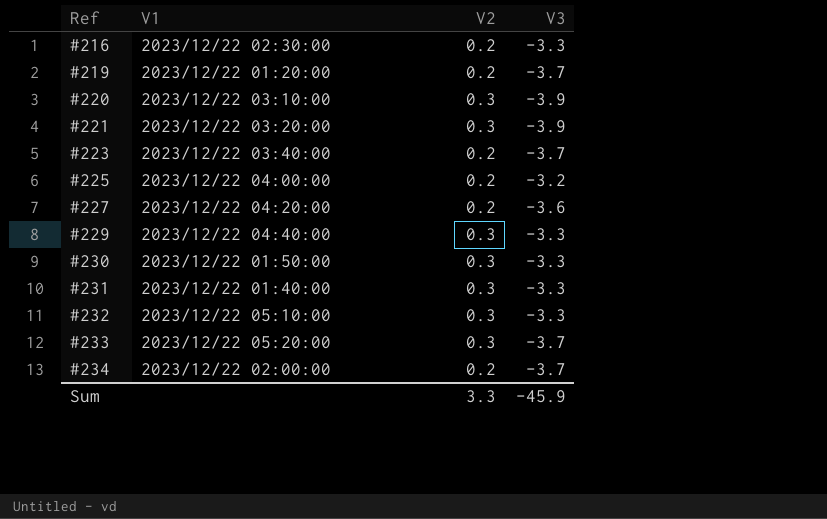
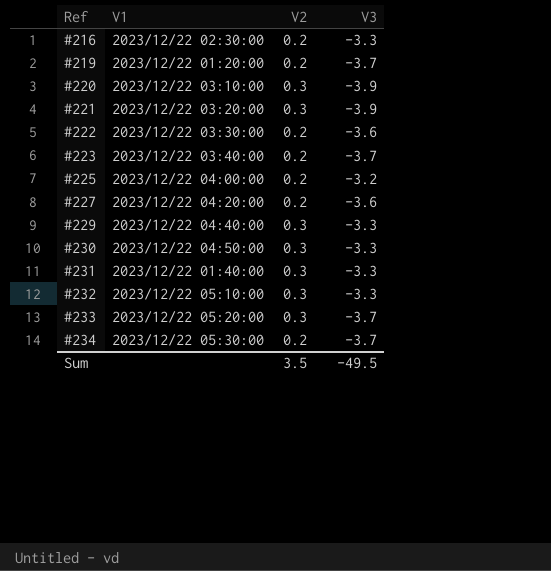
row #222: none -> 2023/12/22 03:30:00 | 0.2 | -3.6
#230 | V1: 2023/12/22 01:50:00 -> 2023/12/22 04:50:00
#234 | V1: 2023/12/22 02:00:00 -> 2023/12/22 05:30:00
Sum | V2: 3.3 -> 3.5
Sum | V3: -45.9 -> -49.5

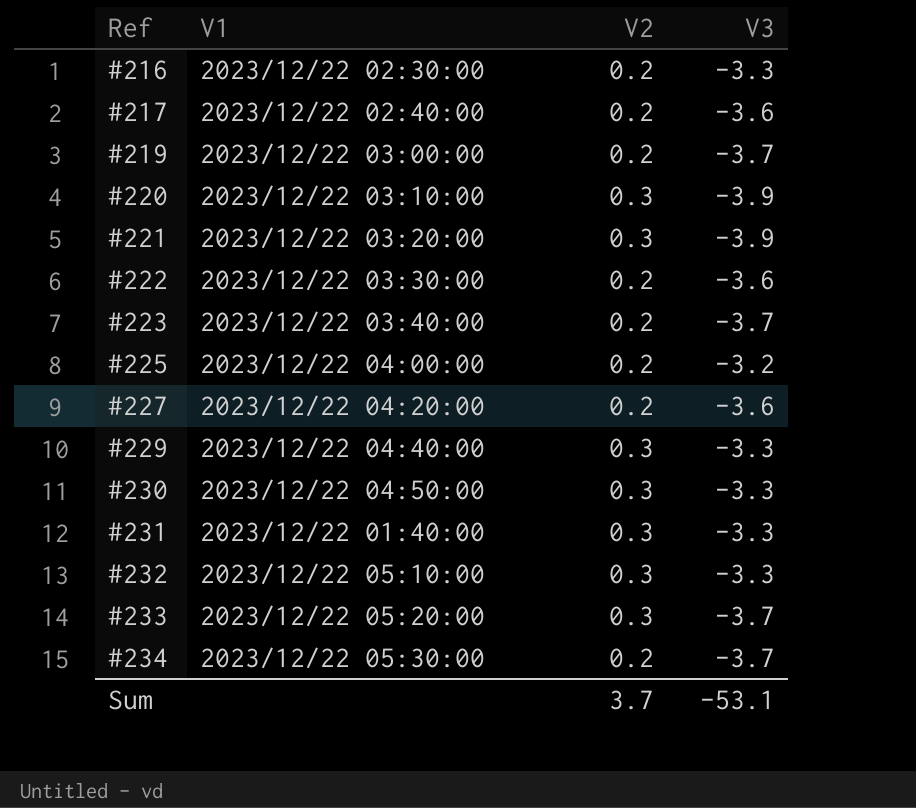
row #217: none -> 2023/12/22 02:40:00 | 0.2 | -3.6
#219 | V1: 2023/12/22 01:20:00 -> 2023/12/22 03:00:00
Sum | V2: 3.5 -> 3.7
Sum | V3: -49.5 -> -53.1

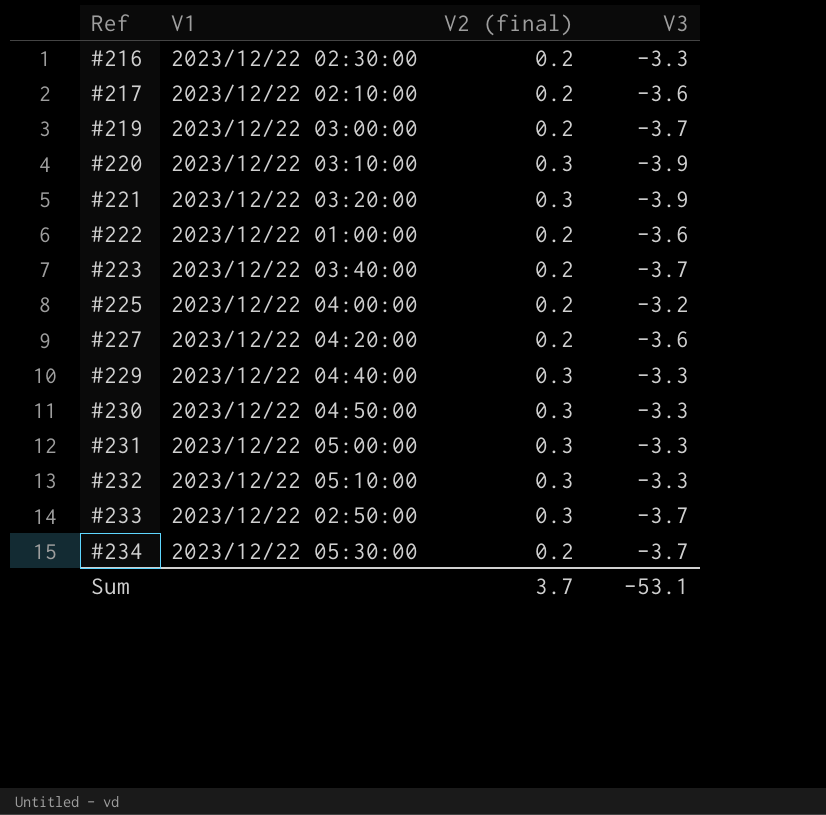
column name: V2 -> V2 (final)
#217 | V1: 2023/12/22 02:40:00 -> 2023/12/22 02:10:00
#222 | V1: 2023/12/22 03:30:00 -> 2023/12/22 01:00:00
#231 | V1: 2023/12/22 01:40:00 -> 2023/12/22 05:00:00
#233 | V1: 2023/12/22 05:20:00 -> 2023/12/22 02:50:00

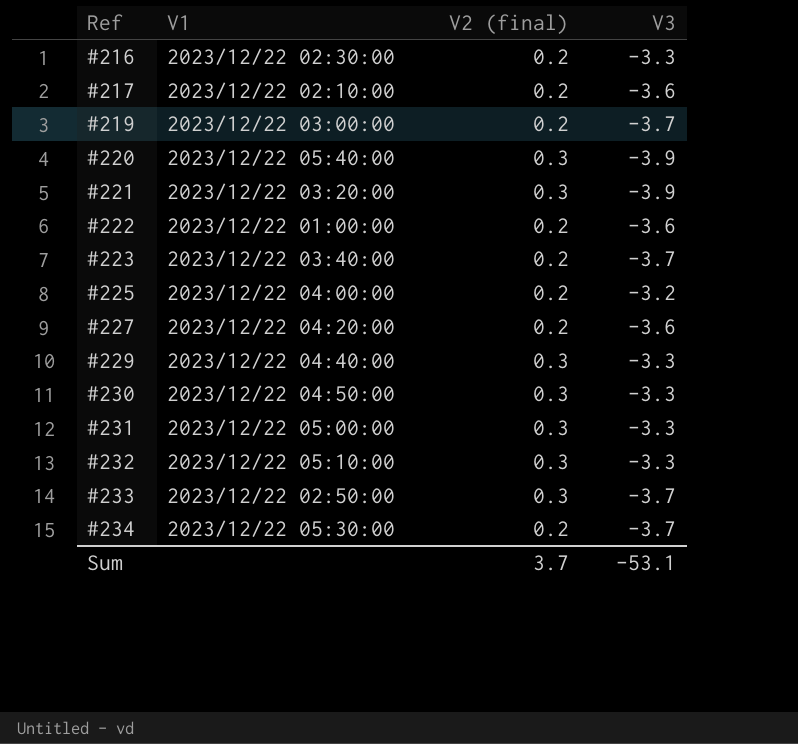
#220 | V1: 2023/12/22 03:10:00 -> 2023/12/22 05:40:00

